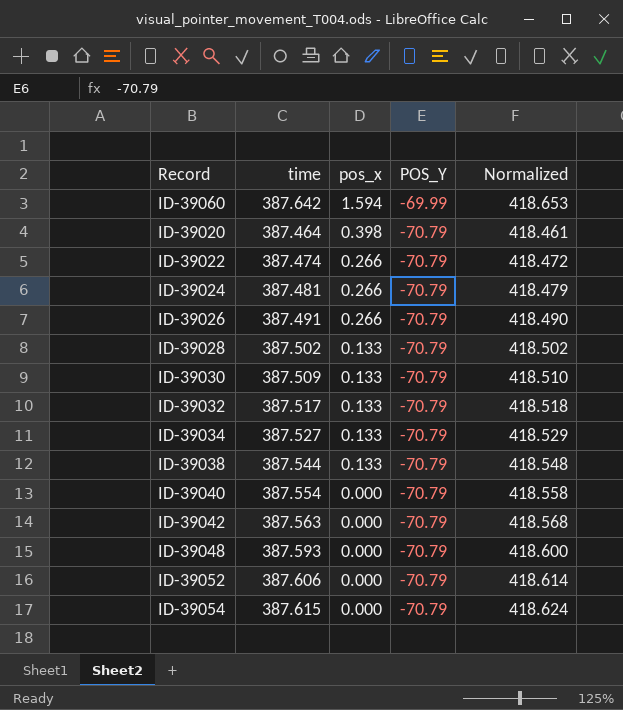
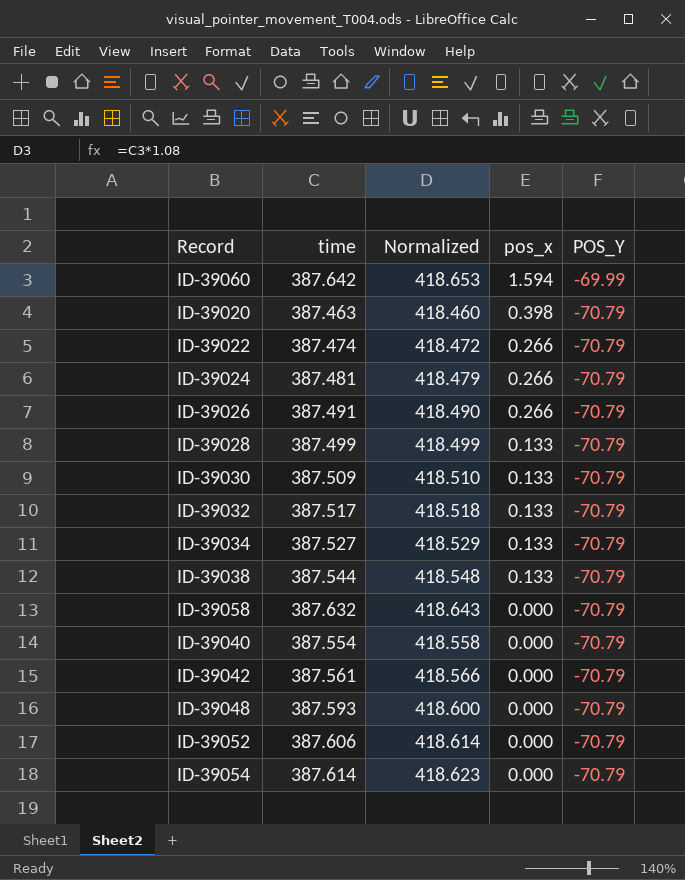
column Normalized | position: 5 -> 3
ID-39020 | time: 387.464 -> 387.463
ID-39020 | Normalized: 418.461 -> 418.460
ID-39028 | time: 387.502 -> 387.499
ID-39028 | Normalized: 418.502 -> 418.499
row ID-39058: none -> 387.632 | 418.643 | 0.000 | -70.79
ID-39042 | time: 387.563 -> 387.561
ID-39042 | Normalized: 418.568 -> 418.566
ID-39054 | time: 387.615 -> 387.614
ID-39054 | Normalized: 418.624 -> 418.623

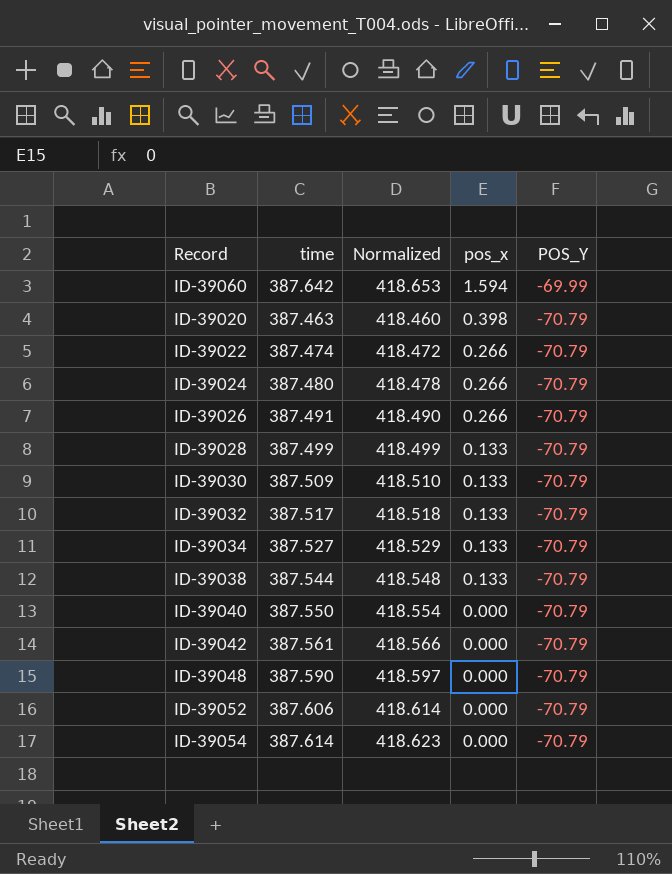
row ID-39058: 387.632 | 418.643 | 0.000 | -70.79 -> none
ID-39024 | time: 387.481 -> 387.480
ID-39024 | Normalized: 418.479 -> 418.478
ID-39040 | time: 387.554 -> 387.550
ID-39040 | Normalized: 418.558 -> 418.554
ID-39048 | time: 387.593 -> 387.590
ID-39048 | Normalized: 418.600 -> 418.597

